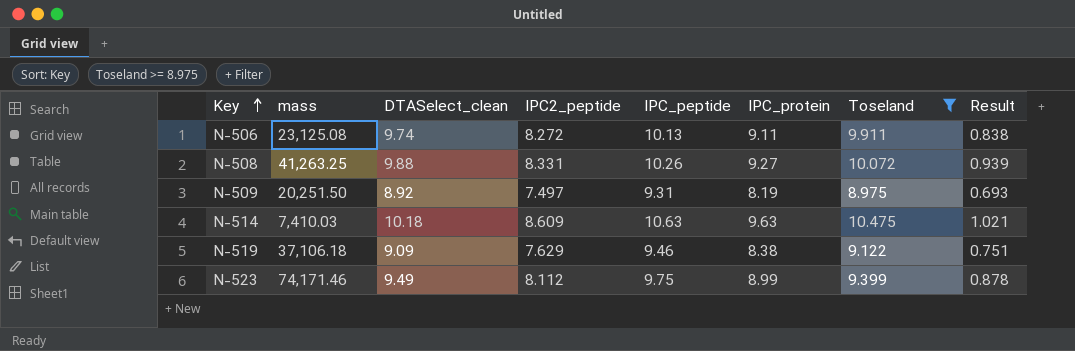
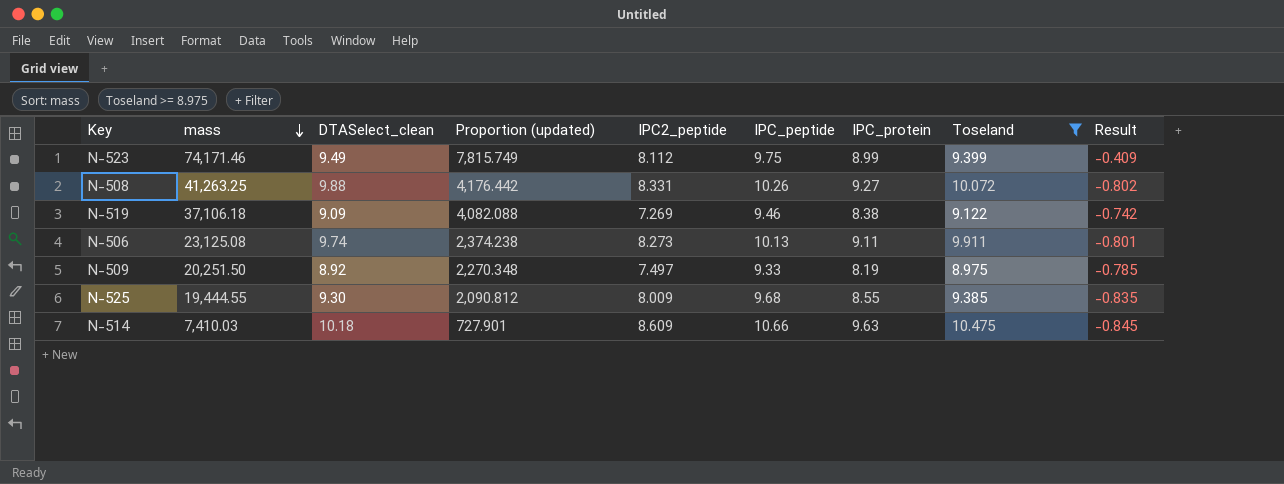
row order: Key ascending -> mass descending
column Proportion (updated) | formula: none -> [mass] / [DTASelect_clean]
column Result | formula: [IPC_protein] - [IPC2_peptide] -> [IPC_protein] - [Toseland]
N-519 | IPC2_peptide: 7.629 -> 7.269
N-506 | IPC2_peptide: 8.272 -> 8.273
N-509 | IPC_peptide: 9.31 -> 9.33
row N-525: none -> 19,444.55 | 9.30 | 2,090.812 | 8.009 | 9.68 | 8.55 | 9.385 | -0.835
N-514 | IPC_peptide: 10.63 -> 10.66

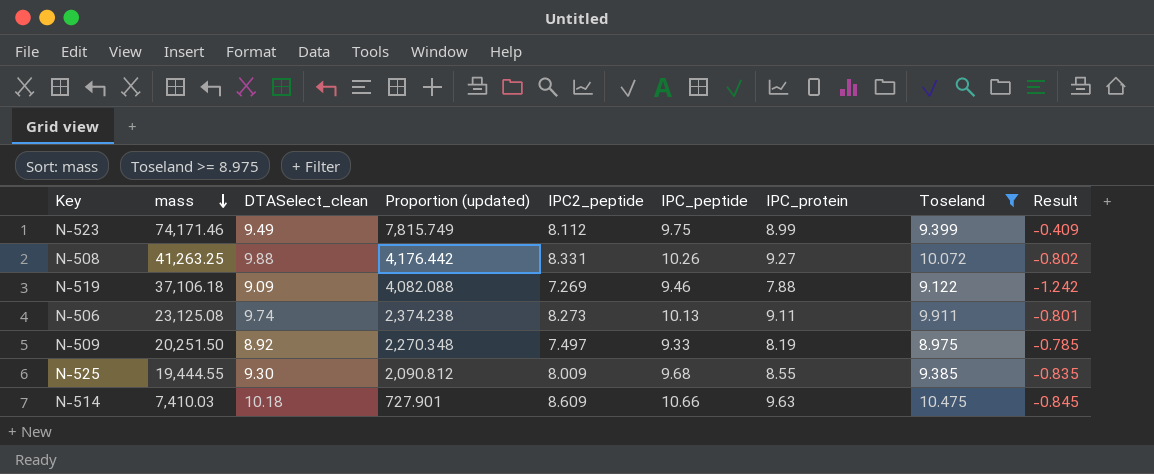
N-519 | IPC_protein: 8.38 -> 7.88
N-519 | Result: -0.742 -> -1.242

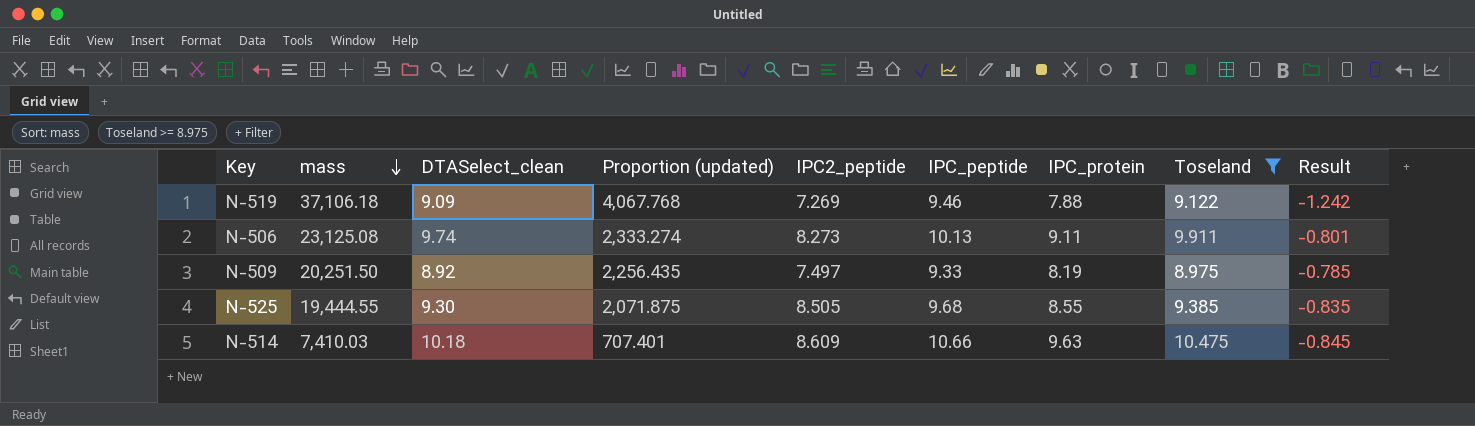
column Proportion (updated) | formula: [mass] / [DTASelect_clean] -> [mass] / [Toseland]
row N-523: 74,171.46 | 9.49 | 7,815.749 | 8.112 | 9.75 | 8.99 | 9.399 | -0.409 -> none
row N-508: 41,263.25 | 9.88 | 4,176.442 | 8.331 | 10.26 | 9.27 | 10.072 | -0.802 -> none
N-525 | IPC2_peptide: 8.009 -> 8.505

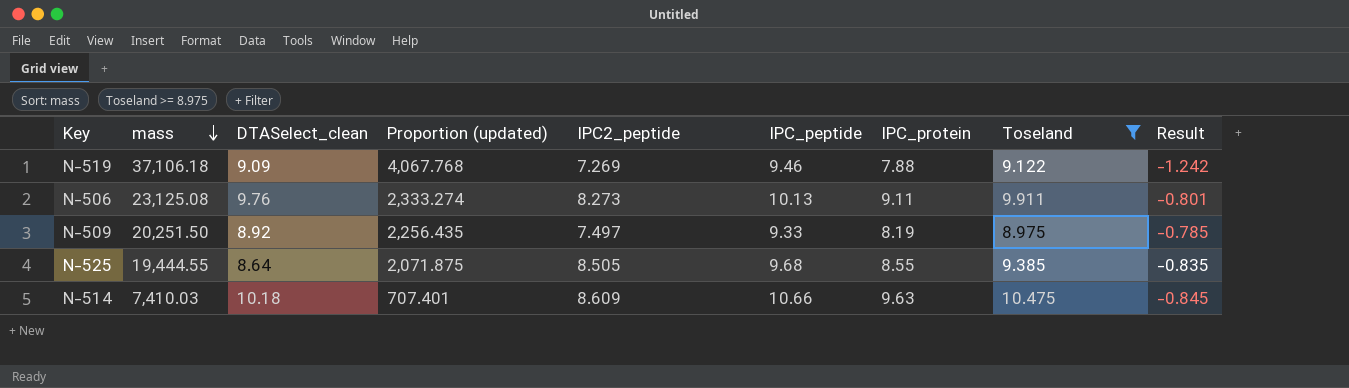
N-506 | DTASelect_clean: 9.74 -> 9.76
N-525 | DTASelect_clean: 9.30 -> 8.64

